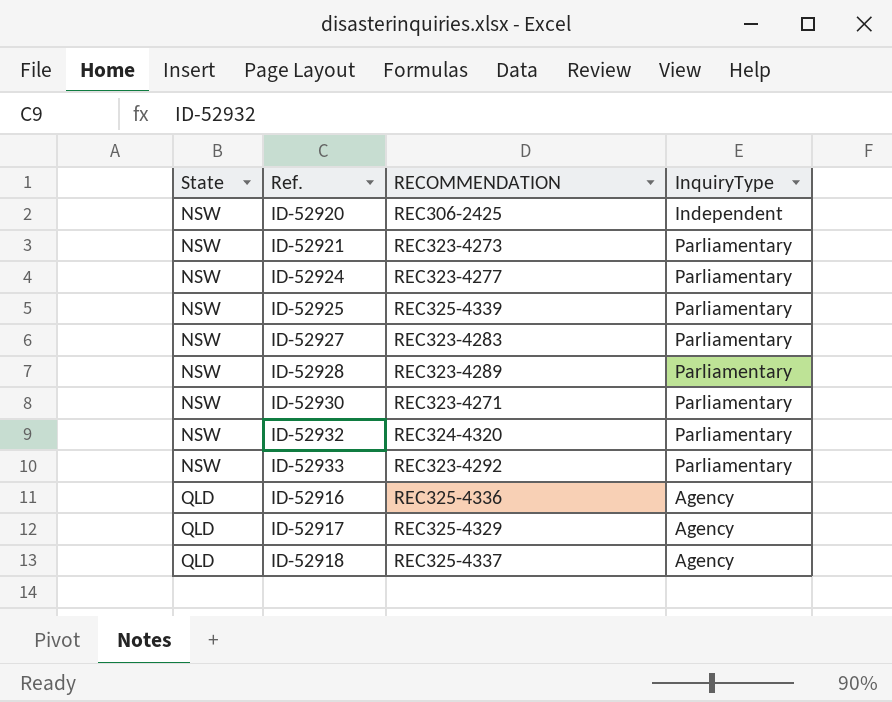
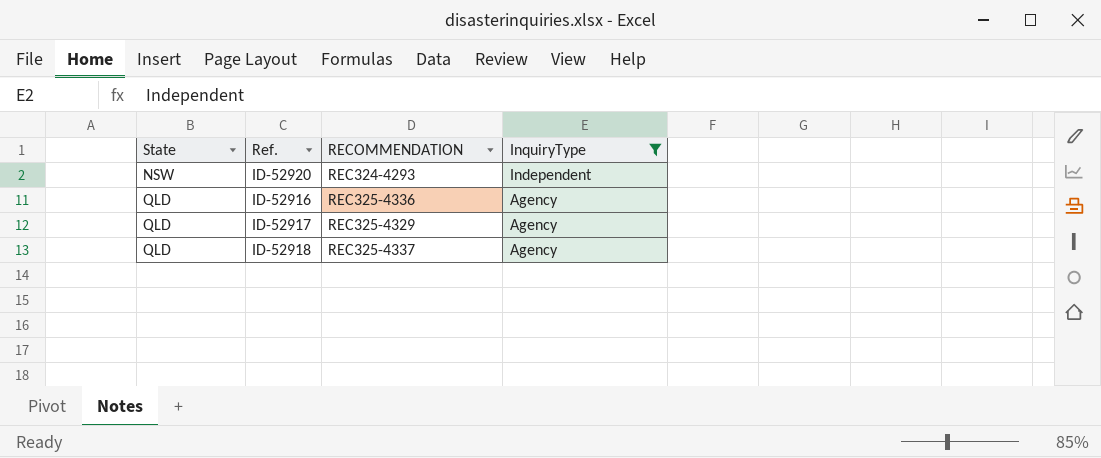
filter: none -> InquiryType != Parliamentary
ID-52920 | RECOMMENDATION: REC306-2425 -> REC324-4293

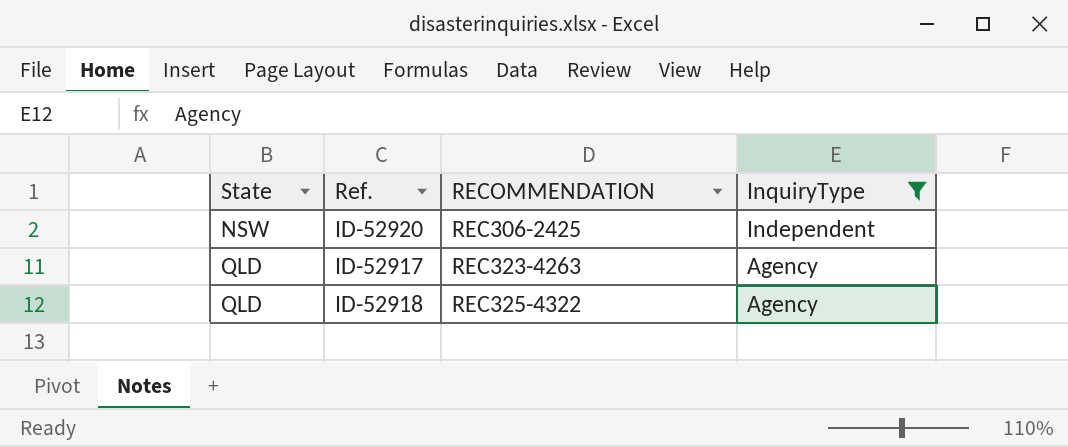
row ID-52916: QLD | REC325-4336 | Agency -> none
ID-52920 | RECOMMENDATION: REC324-4293 -> REC306-2425
ID-52917 | RECOMMENDATION: REC325-4329 -> REC323-4263
ID-52918 | RECOMMENDATION: REC325-4337 -> REC325-4322

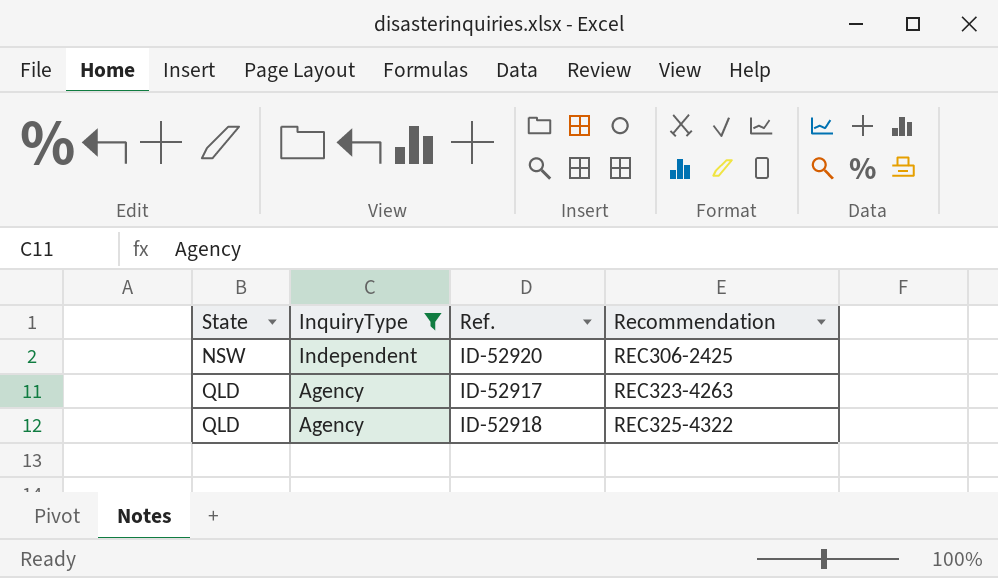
column InquiryType | position: 4 -> 2
column name: RECOMMENDATION -> Recommendation

